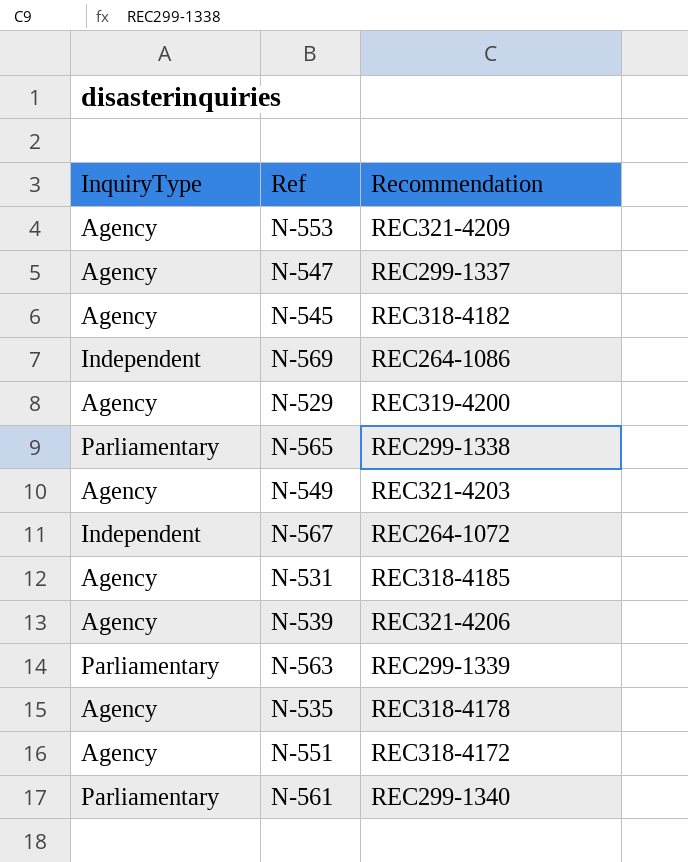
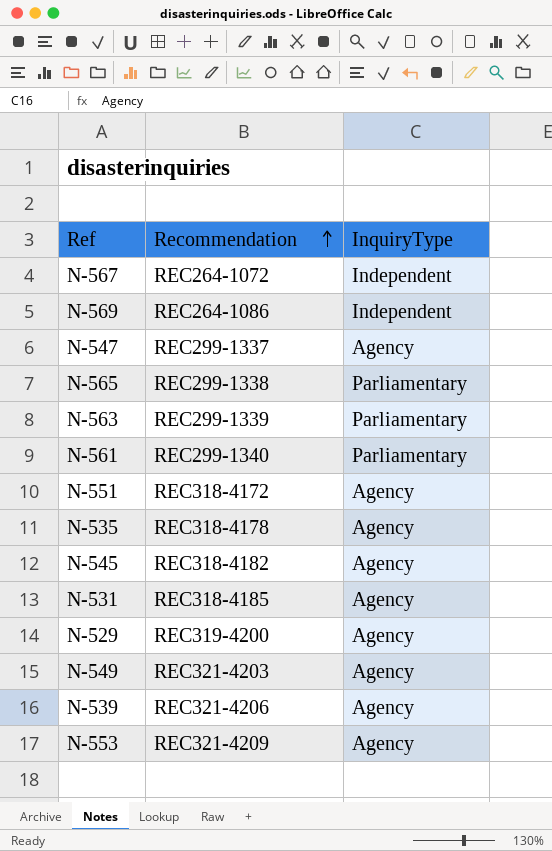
row order: none -> Recommendation ascending
column InquiryType | position: 1 -> 3

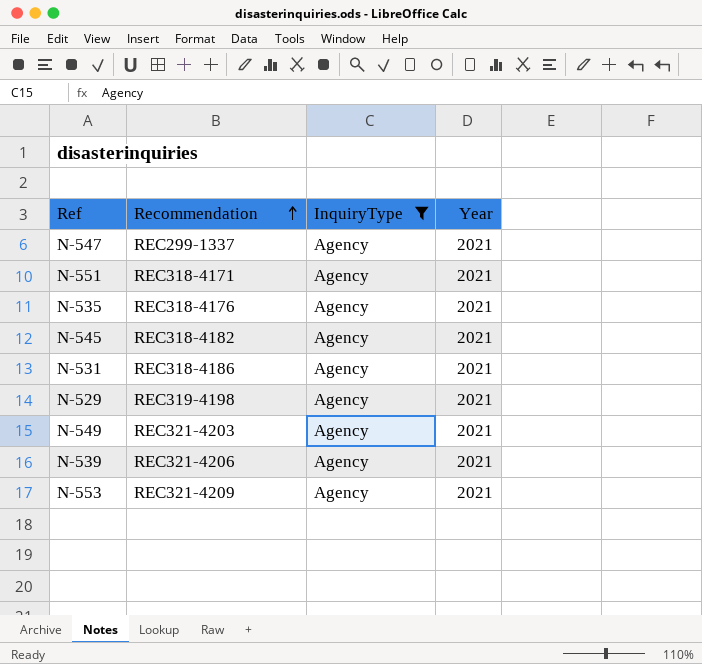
filter: none -> InquiryType = Agency
column Year | position: none -> 4
N-551 | Recommendation: REC318-4172 -> REC318-4171
N-535 | Recommendation: REC318-4178 -> REC318-4176
N-531 | Recommendation: REC318-4185 -> REC318-4186
N-529 | Recommendation: REC319-4200 -> REC319-4198

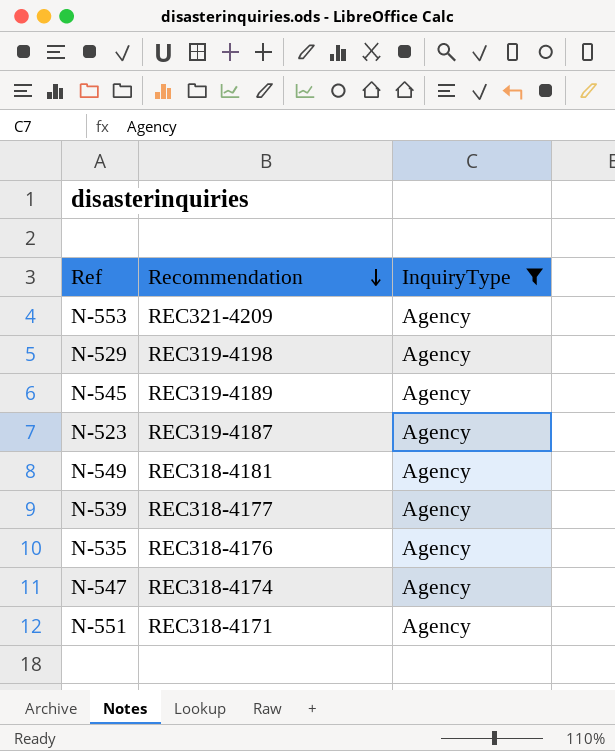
row order: Recommendation ascending -> Recommendation descending
column Year | position: 4 -> none
row N-531: REC318-4186 | Agency | 2021 -> none
N-545 | Recommendation: REC318-4182 -> REC319-4189
row N-523: none -> REC319-4187 | Agency
N-549 | Recommendation: REC321-4203 -> REC318-4181
N-539 | Recommendation: REC321-4206 -> REC318-4177
N-547 | Recommendation: REC299-1337 -> REC318-4174

